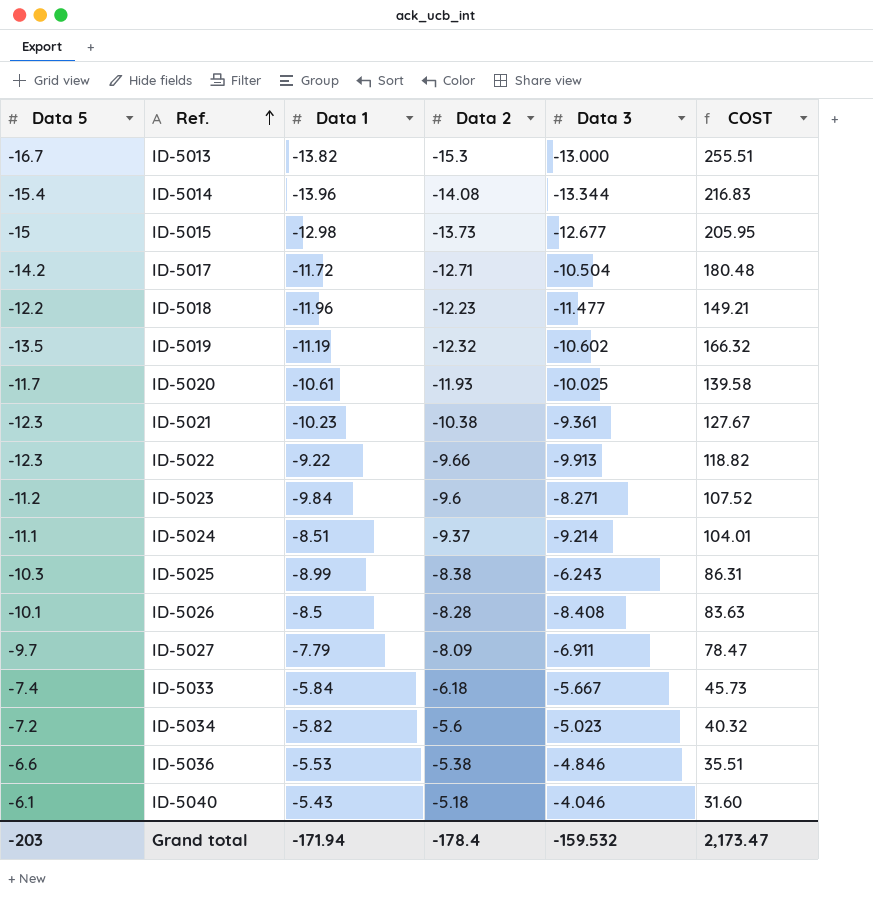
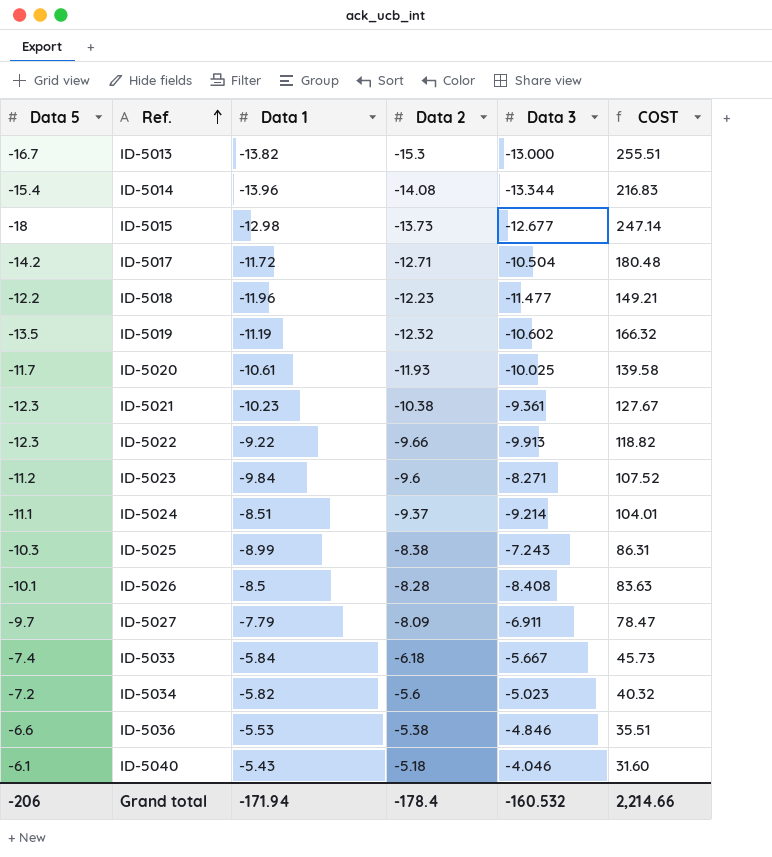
ID-5015 | Data 5: -15 -> -18
ID-5015 | COST: 205.95 -> 247.14
ID-5025 | Data 3: -6.243 -> -7.243
Grand total | Data 5: -203 -> -206
Grand total | Data 3: -159.532 -> -160.532
Grand total | COST: 2,173.47 -> 2,214.66

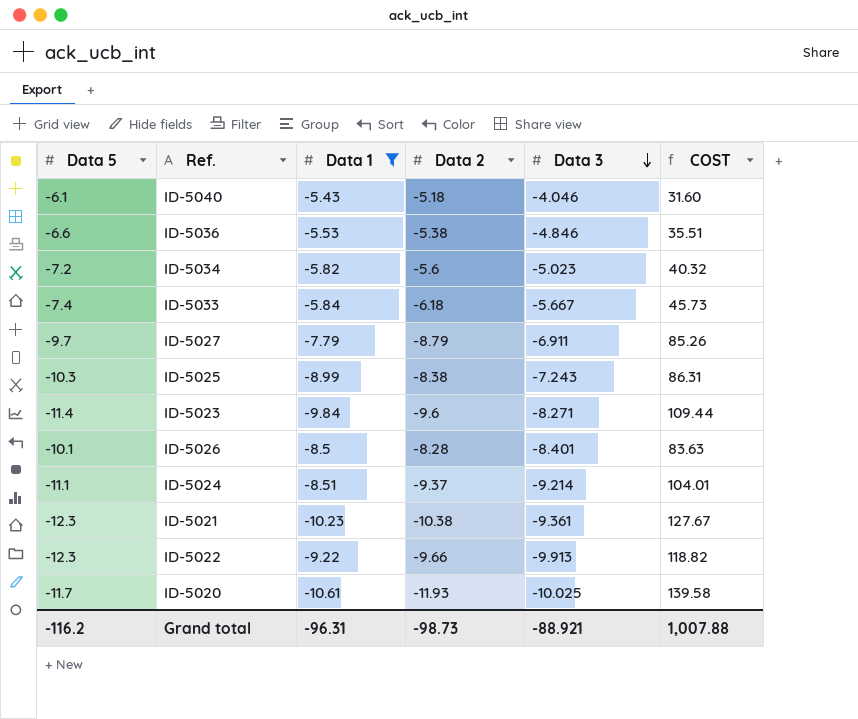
filter: none -> Data 1 >= -10.61
row order: Ref. ascending -> Data 3 descending
ID-5027 | Data 2: -8.09 -> -8.79
ID-5027 | COST: 78.47 -> 85.26
ID-5023 | Data 5: -11.2 -> -11.4
ID-5023 | COST: 107.52 -> 109.44
ID-5026 | Data 3: -8.408 -> -8.401
Grand total | Data 5: -206 -> -116.2
Grand total | Data 1: -171.94 -> -96.31
Grand total | Data 2: -178.4 -> -98.73
Grand total | Data 3: -160.532 -> -88.921
Grand total | COST: 2,214.66 -> 1,007.88

